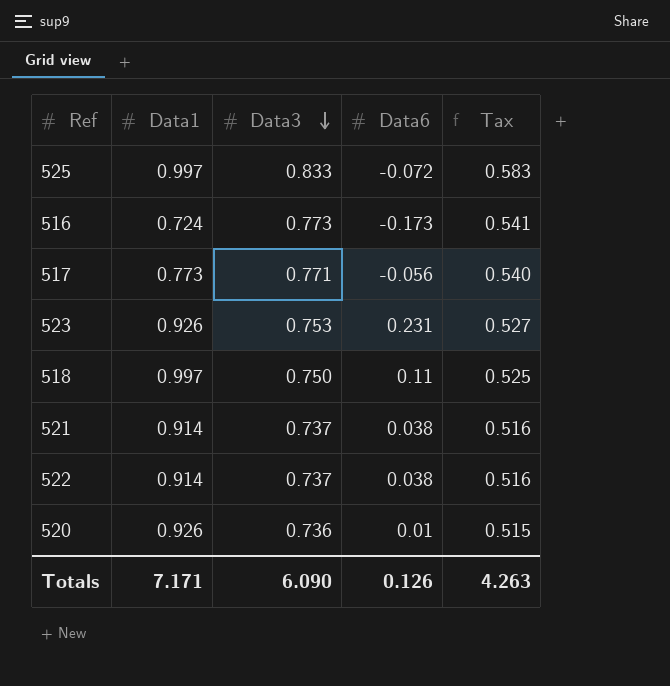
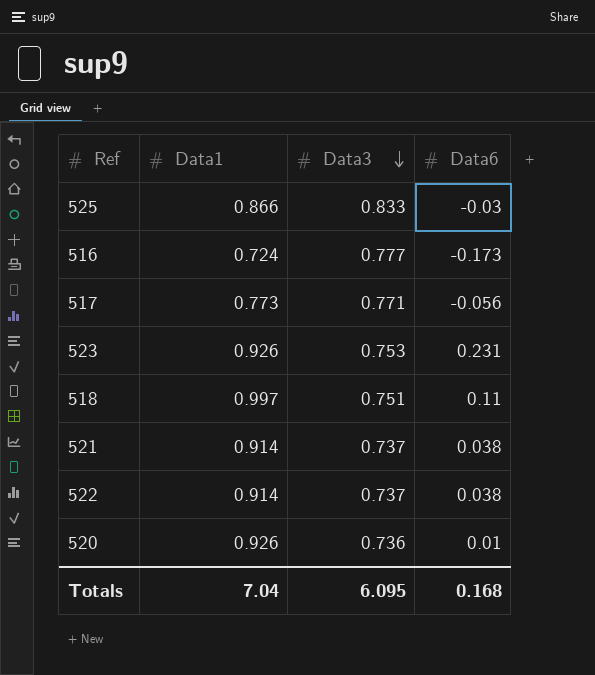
column Tax | formula: [Data3] * 0.7 -> none
525 | Data1: 0.997 -> 0.866
525 | Data6: -0.072 -> -0.03
516 | Data3: 0.773 -> 0.777
518 | Data3: 0.750 -> 0.751
Totals | Data1: 7.171 -> 7.04
Totals | Data3: 6.090 -> 6.095
Totals | Data6: 0.126 -> 0.168

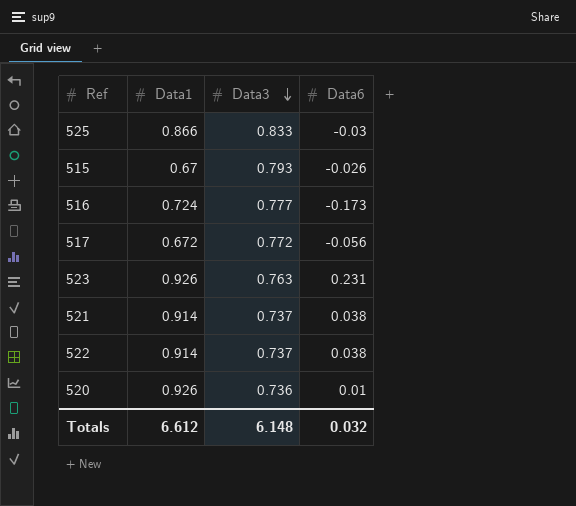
row 518: 0.997 | 0.751 | 0.11 -> none
row 515: none -> 0.67 | 0.793 | -0.026
517 | Data1: 0.773 -> 0.672
517 | Data3: 0.771 -> 0.772
523 | Data3: 0.753 -> 0.763
Totals | Data1: 7.04 -> 6.612
Totals | Data3: 6.095 -> 6.148
Totals | Data6: 0.168 -> 0.032

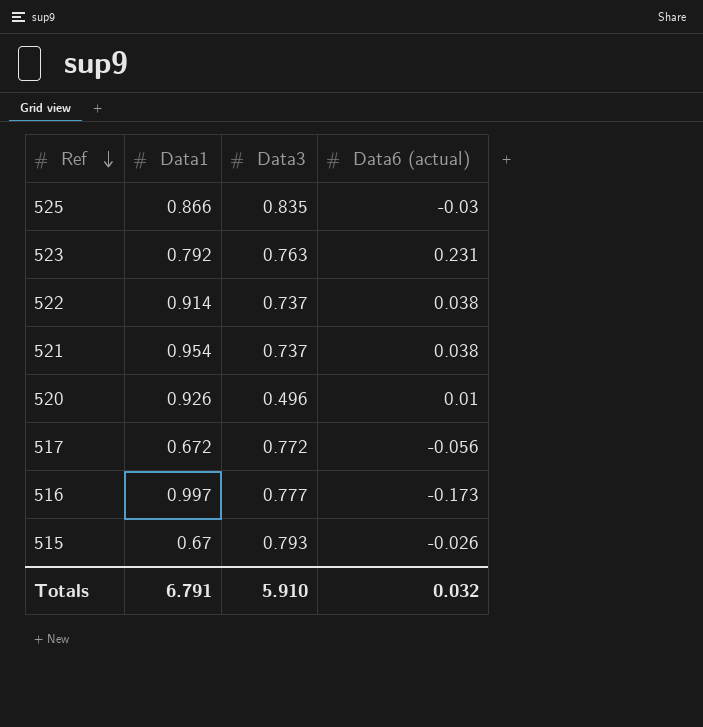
row order: Data3 descending -> Ref descending
column name: Data6 -> Data6 (actual)
525 | Data3: 0.833 -> 0.835
523 | Data1: 0.926 -> 0.792
521 | Data1: 0.914 -> 0.954
520 | Data3: 0.736 -> 0.496
516 | Data1: 0.724 -> 0.997
Totals | Data1: 6.612 -> 6.791
Totals | Data3: 6.148 -> 5.910

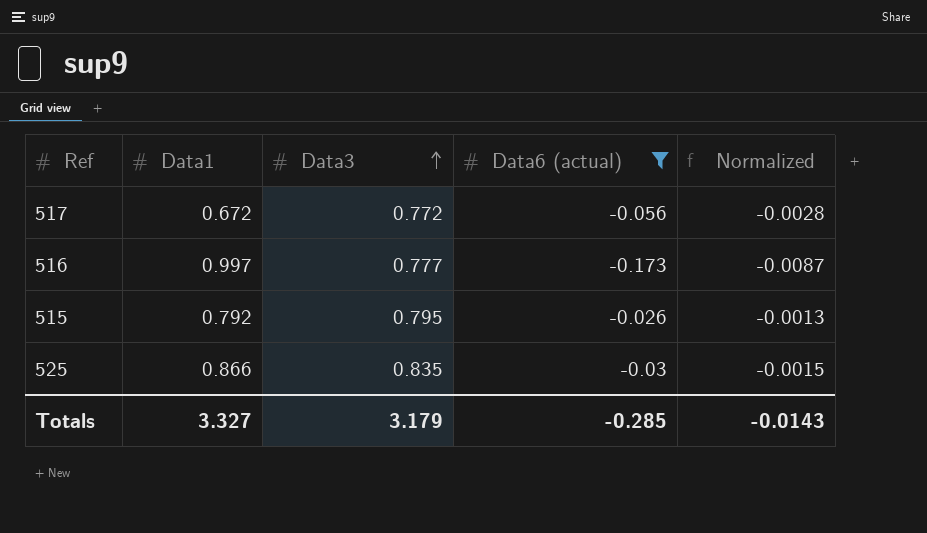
filter: none -> Data6 (actual) <= -0.026
row order: Ref descending -> Data3 ascending
column Normalized | formula: none -> [Data6 (actual)] * 0.05
515 | Data1: 0.67 -> 0.792
515 | Data3: 0.793 -> 0.795
Totals | Data1: 6.791 -> 3.327
Totals | Data3: 5.910 -> 3.179
Totals | Data6 (actual): 0.032 -> -0.285

